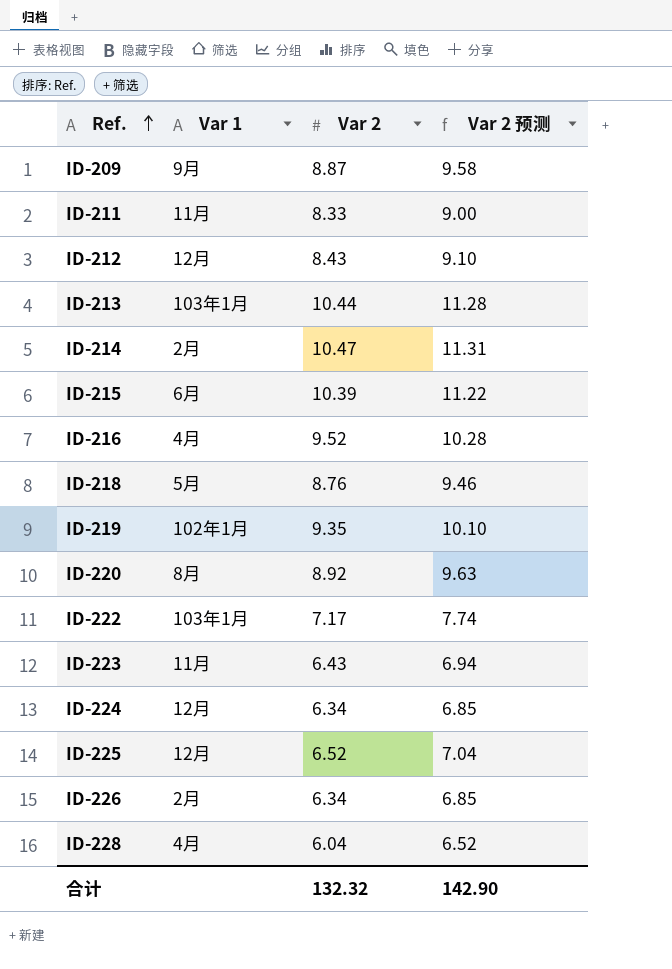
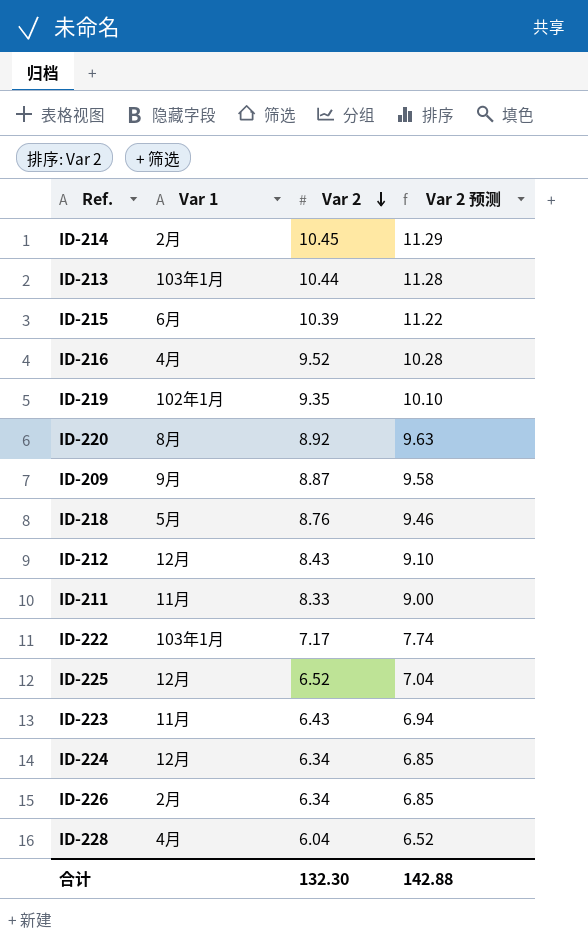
row order: Ref. ascending -> Var 2 descending
ID-214 | Var 2: 10.47 -> 10.45
ID-214 | Var 2 预测: 11.31 -> 11.29
合计 | Var 2: 132.32 -> 132.30
合计 | Var 2 预测: 142.90 -> 142.88

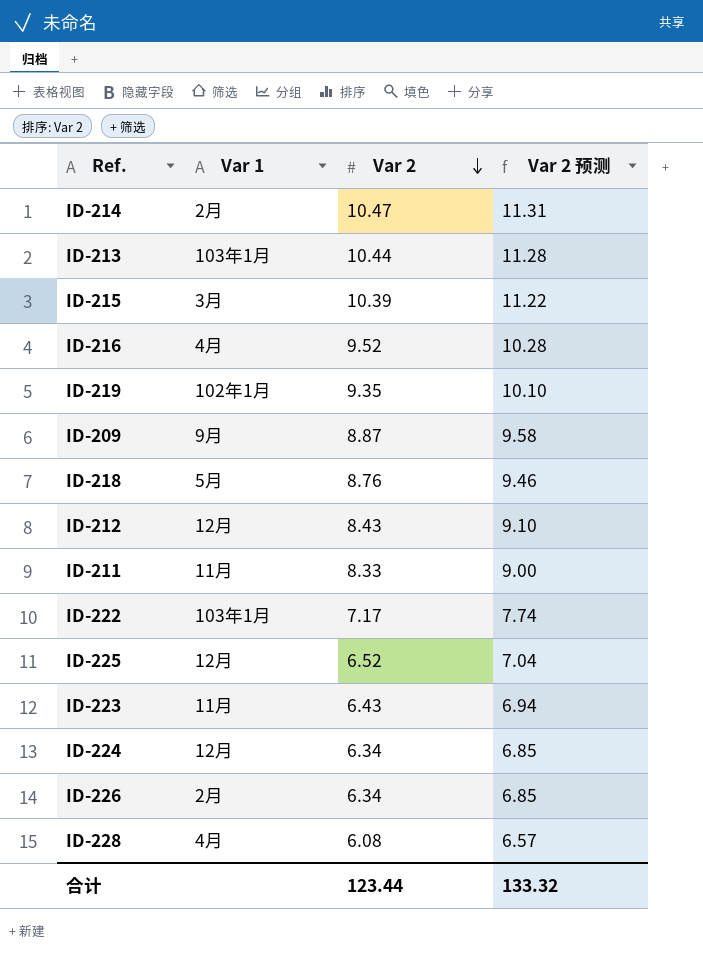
row ID-220: 8月 | 8.92 | 9.63 -> none
ID-214 | Var 2: 10.45 -> 10.47
ID-214 | Var 2 预测: 11.29 -> 11.31
ID-215 | Var 1: 6月 -> 3月
ID-228 | Var 2: 6.04 -> 6.08
ID-228 | Var 2 预测: 6.52 -> 6.57
合计 | Var 2: 132.30 -> 123.44
合计 | Var 2 预测: 142.88 -> 133.32

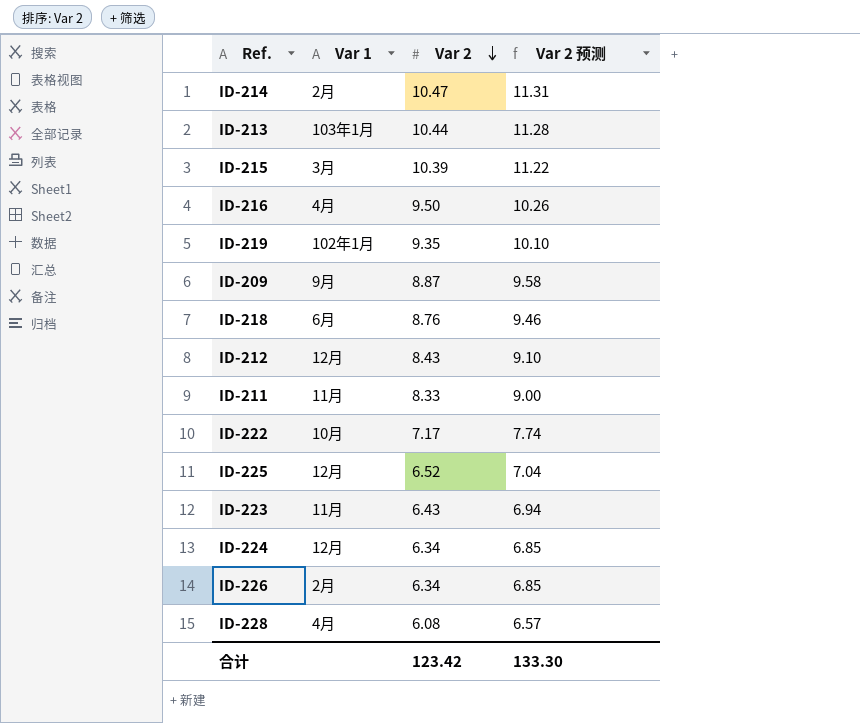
ID-216 | Var 2: 9.52 -> 9.50
ID-216 | Var 2 预测: 10.28 -> 10.26
ID-218 | Var 1: 5月 -> 6月
ID-222 | Var 1: 103年1月 -> 10月
合计 | Var 2: 123.44 -> 123.42
合计 | Var 2 预测: 133.32 -> 133.30

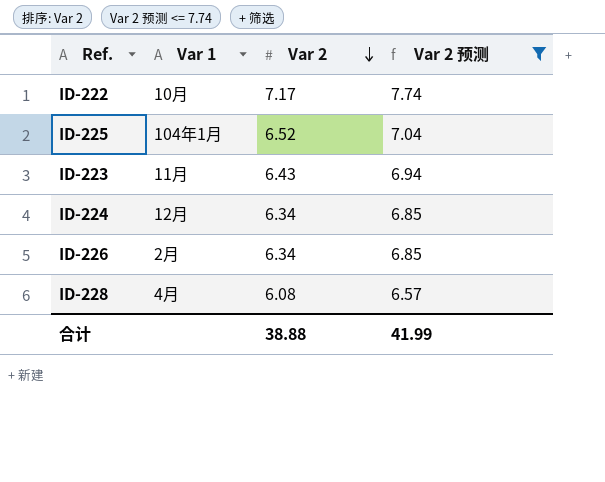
filter: none -> Var 2 预测 <= 7.74
ID-225 | Var 1: 12月 -> 104年1月
合计 | Var 2: 123.42 -> 38.88
合计 | Var 2 预测: 133.30 -> 41.99

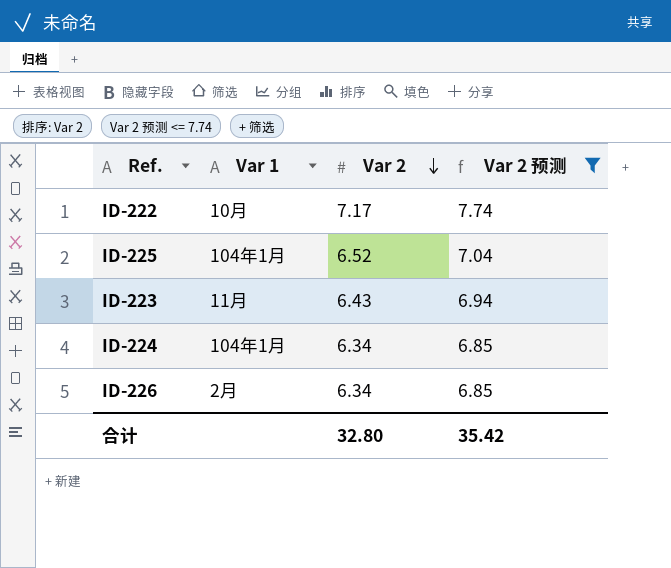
row ID-228: 4月 | 6.08 | 6.57 -> none
ID-224 | Var 1: 12月 -> 104年1月
合计 | Var 2: 38.88 -> 32.80
合计 | Var 2 预测: 41.99 -> 35.42

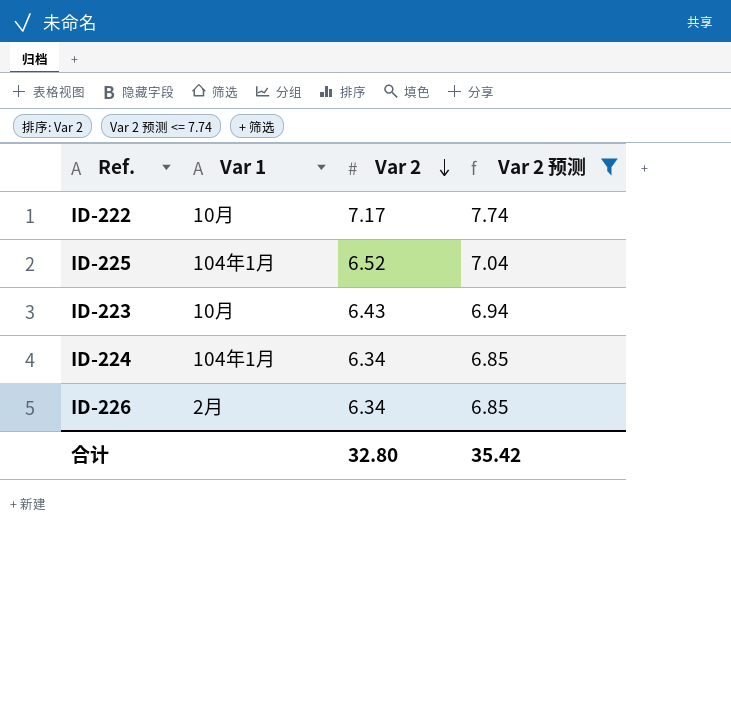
ID-223 | Var 1: 11月 -> 10月

